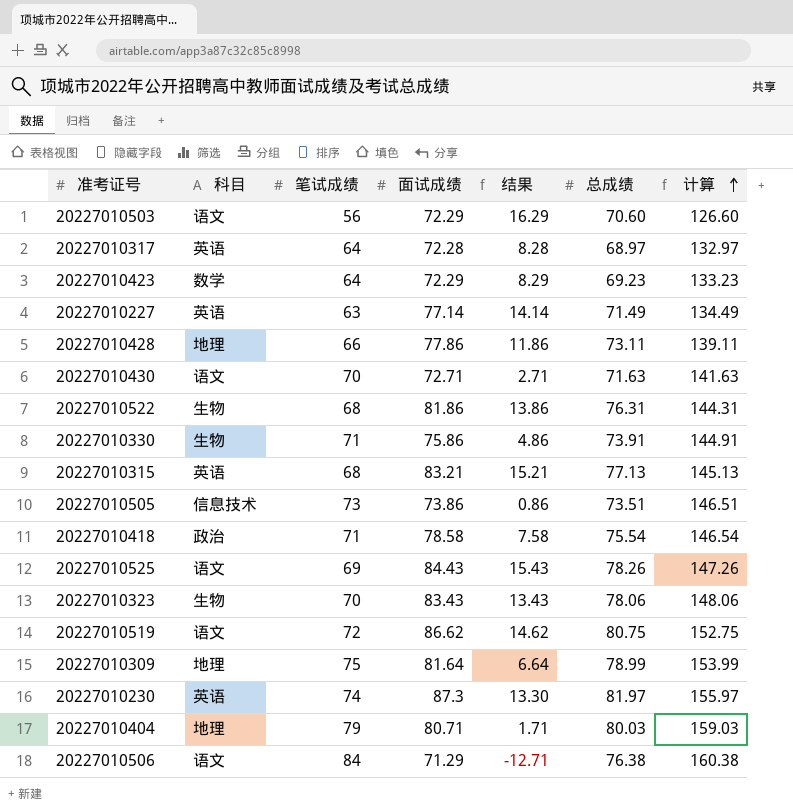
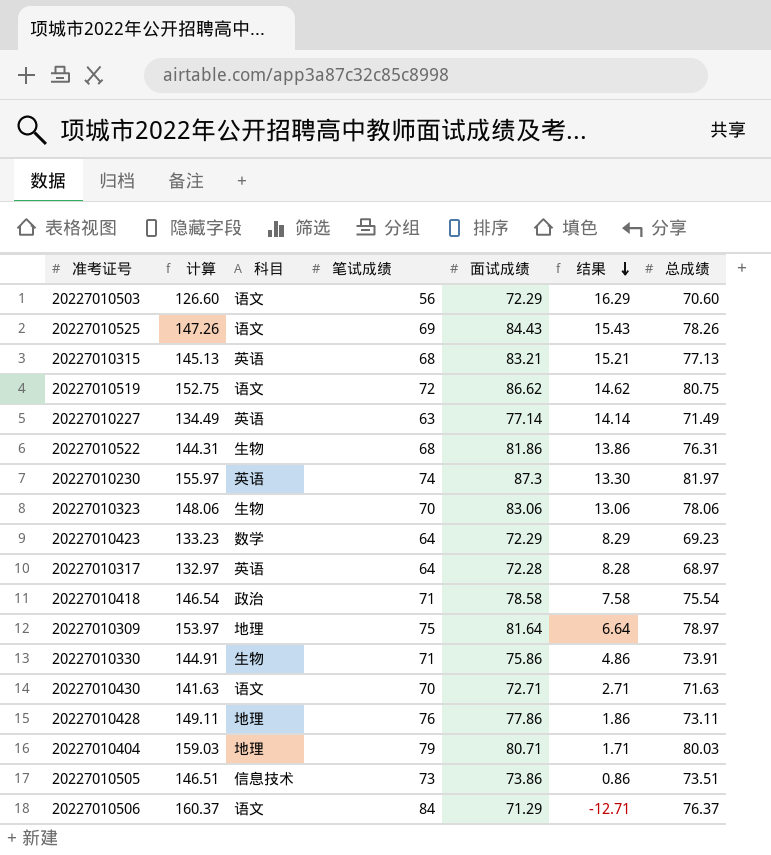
row order: 计算 ascending -> 结果 descending
column 计算 | position: 7 -> 2
20227010323 | 面试成绩: 83.43 -> 83.06
20227010323 | 结果: 13.43 -> 13.06
20227010309 | 计算: 153.99 -> 153.97
20227010309 | 总成绩: 78.99 -> 78.97
20227010428 | 计算: 139.11 -> 149.11
20227010428 | 笔试成绩: 66 -> 76
20227010428 | 结果: 11.86 -> 1.86
20227010506 | 计算: 160.38 -> 160.37
20227010506 | 总成绩: 76.38 -> 76.37

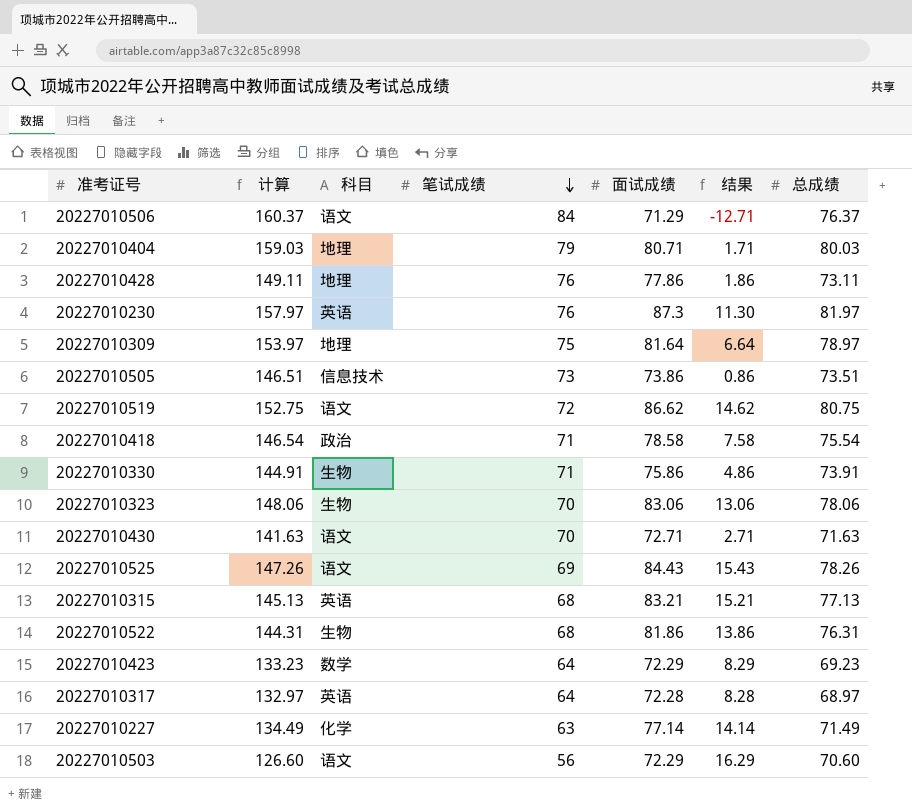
row order: 结果 descending -> 笔试成绩 descending
20227010230 | 计算: 155.97 -> 157.97
20227010230 | 笔试成绩: 74 -> 76
20227010230 | 结果: 13.30 -> 11.30
20227010227 | 科目: 英语 -> 化学

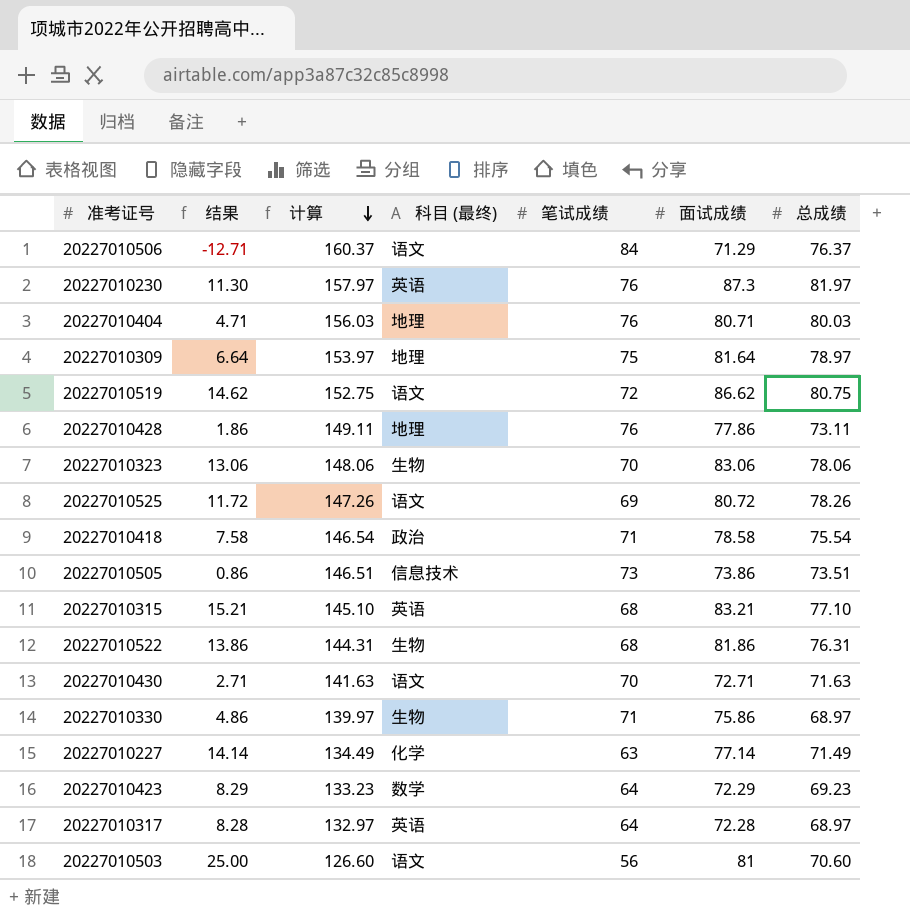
row order: 笔试成绩 descending -> 计算 descending
column 结果 | position: 6 -> 2
column name: 科目 -> 科目 (最终)
20227010404 | 结果: 1.71 -> 4.71
20227010404 | 计算: 159.03 -> 156.03
20227010404 | 笔试成绩: 79 -> 76
20227010525 | 结果: 15.43 -> 11.72
20227010525 | 面试成绩: 84.43 -> 80.72
20227010315 | 计算: 145.13 -> 145.10
20227010315 | 总成绩: 77.13 -> 77.10
20227010330 | 计算: 144.91 -> 139.97
20227010330 | 总成绩: 73.91 -> 68.97
20227010503 | 结果: 16.29 -> 25.00
20227010503 | 面试成绩: 72.29 -> 81

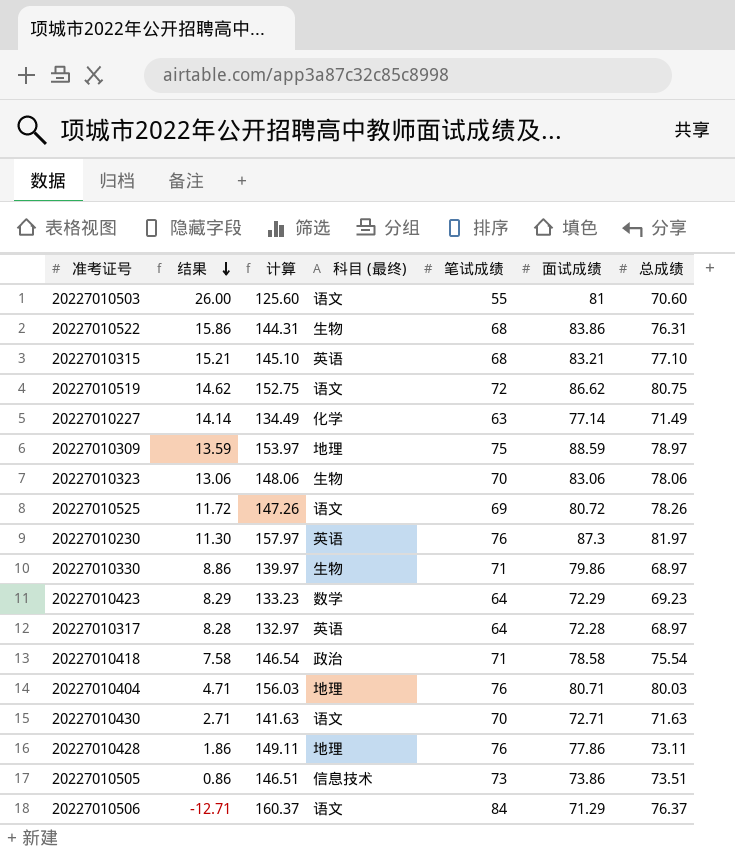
row order: 计算 descending -> 结果 descending
20227010503 | 结果: 25.00 -> 26.00
20227010503 | 计算: 126.60 -> 125.60
20227010503 | 笔试成绩: 56 -> 55
20227010522 | 结果: 13.86 -> 15.86
20227010522 | 面试成绩: 81.86 -> 83.86
20227010309 | 结果: 6.64 -> 13.59
20227010309 | 面试成绩: 81.64 -> 88.59
20227010330 | 结果: 4.86 -> 8.86
20227010330 | 面试成绩: 75.86 -> 79.86

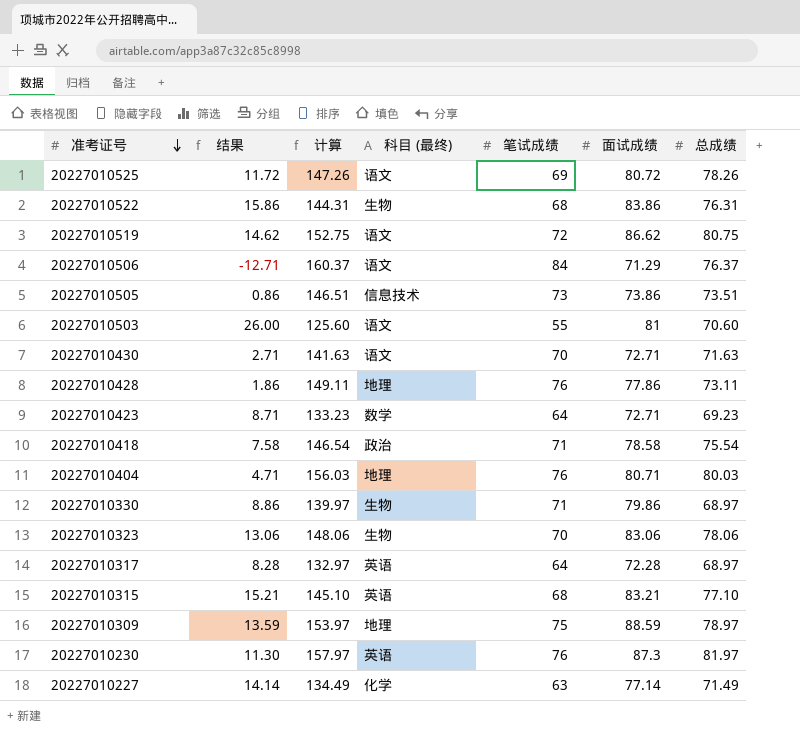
row order: 结果 descending -> 准考证号 descending
20227010423 | 结果: 8.29 -> 8.71
20227010423 | 面试成绩: 72.29 -> 72.71

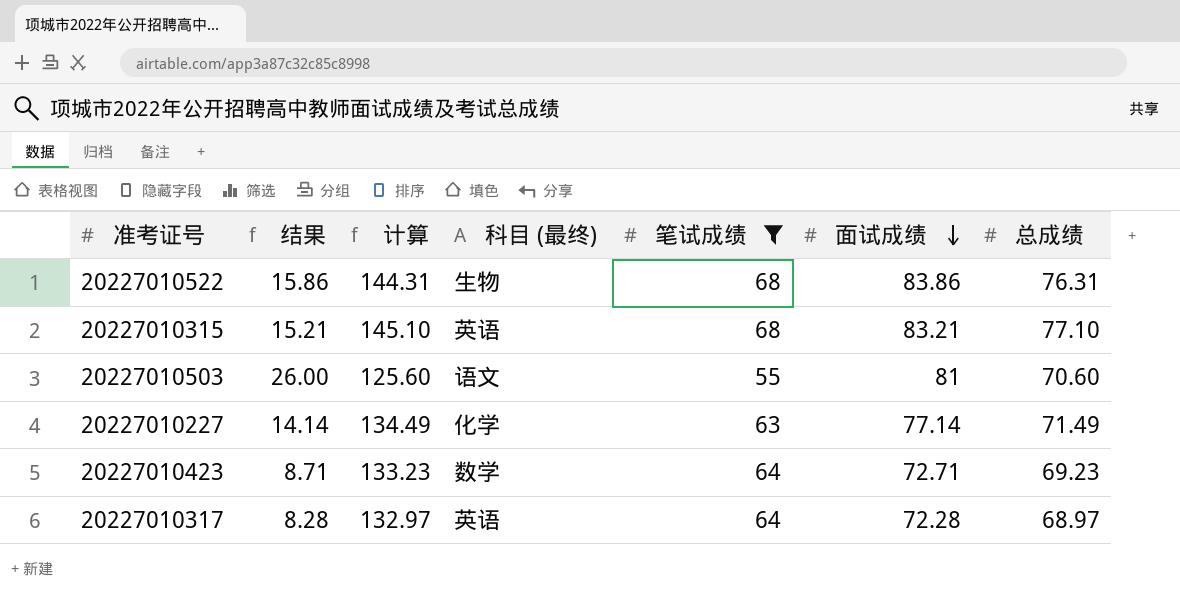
filter: none -> 笔试成绩 <= 68
row order: 准考证号 descending -> 面试成绩 descending

